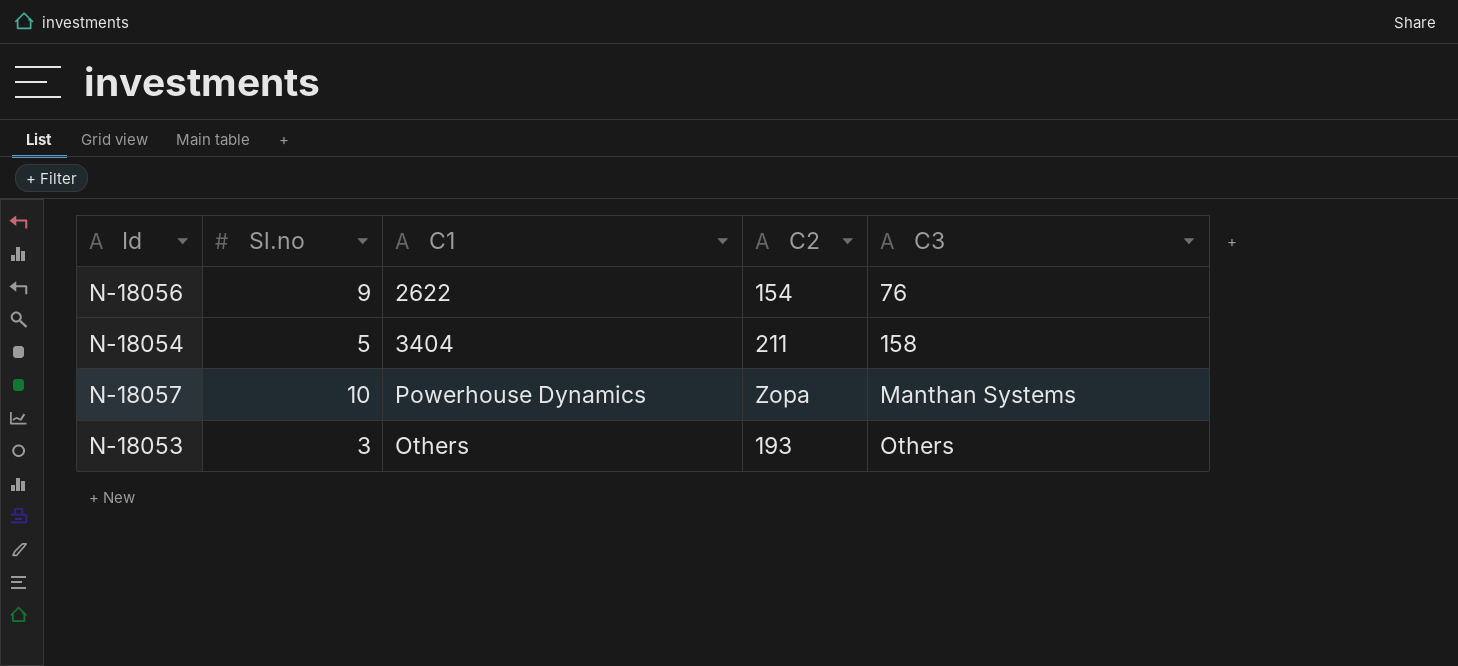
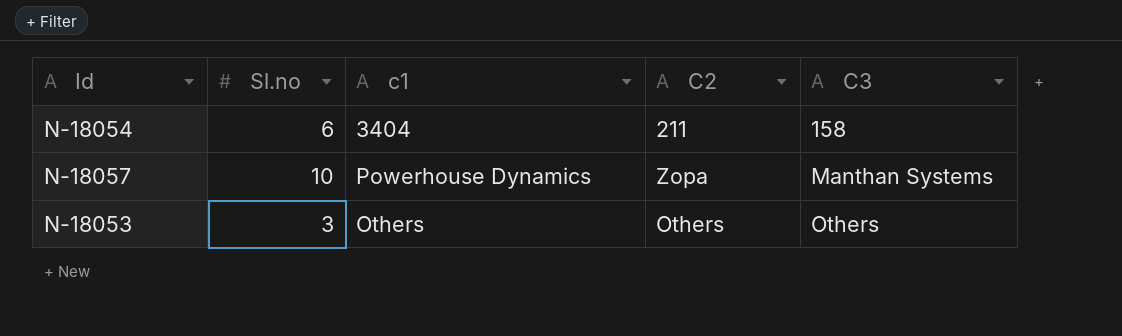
column name: C1 -> c1
row N-18056: 9 | 2622 | 154 | 76 -> none
N-18054 | Sl.no: 5 -> 6
N-18053 | C2: 193 -> Others

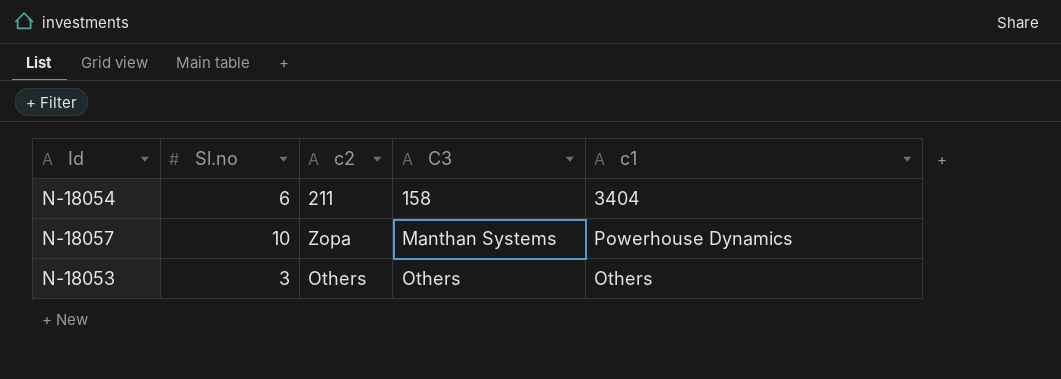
column name: C2 -> c2
column c1 | position: 3 -> 5

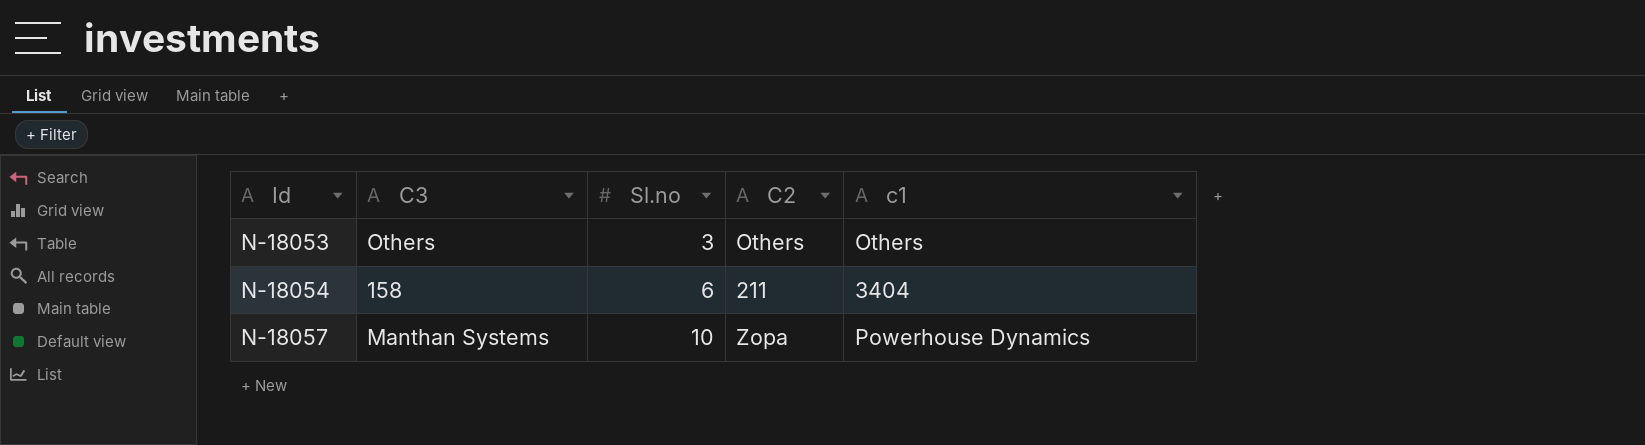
row order: C3 ascending -> Id ascending
column C3 | position: 4 -> 2
column name: c2 -> C2

